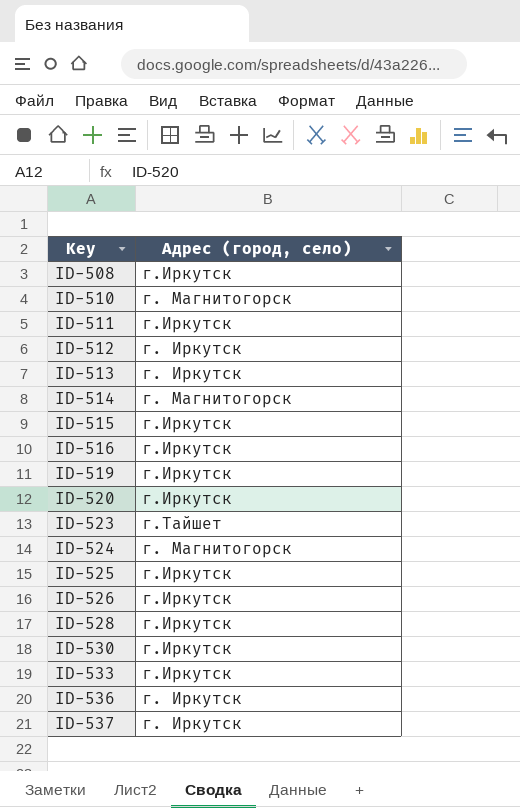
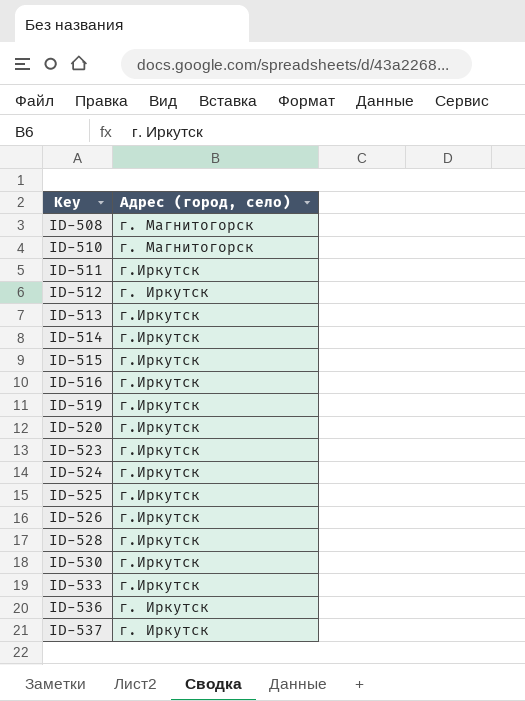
ID-508 | Адрес (город, село): г.Иркутск -> г. Магнитогорск
ID-513 | Адрес (город, село): г. Иркутск -> г.Иркутск
ID-514 | Адрес (город, село): г. Магнитогорск -> г.Иркутск
ID-523 | Адрес (город, село): г.Тайшет -> г.Иркутск
ID-524 | Адрес (город, село): г. Магнитогорск -> г.Иркутск

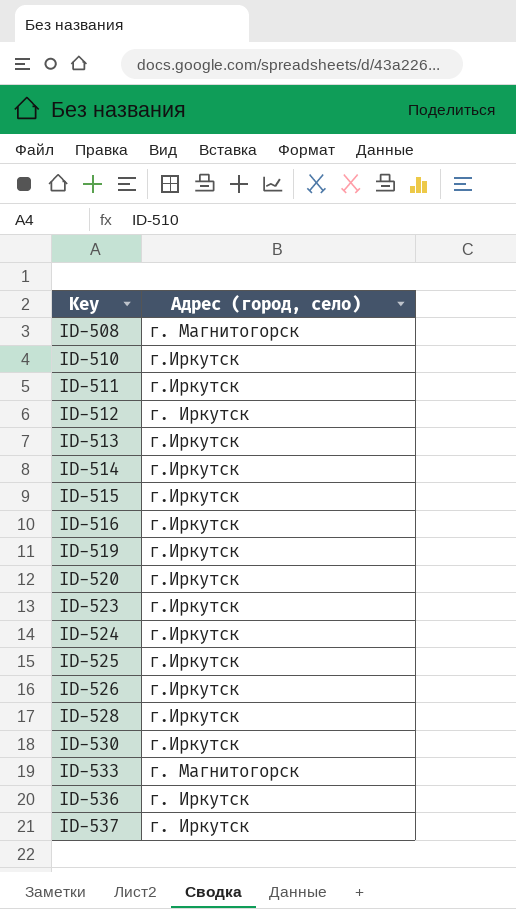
ID-510 | Адрес (город, село): г. Магнитогорск -> г.Иркутск
ID-533 | Адрес (город, село): г.Иркутск -> г. Магнитогорск

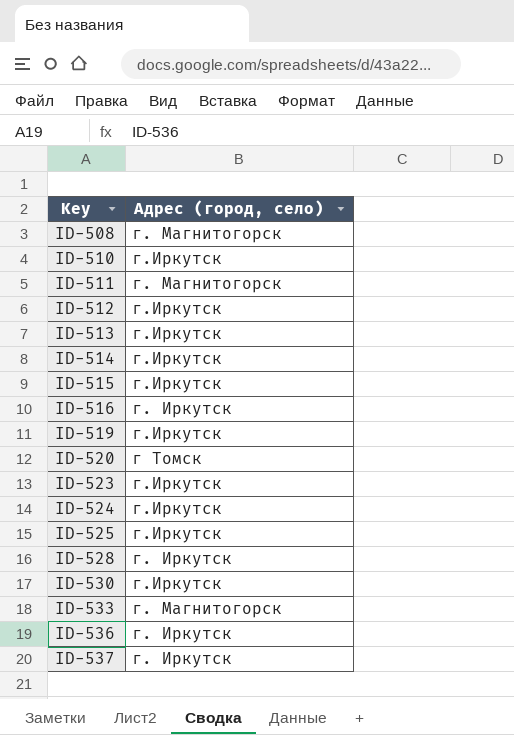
row ID-526: г.Иркутск -> none
ID-511 | Адрес (город, село): г.Иркутск -> г. Магнитогорск
ID-512 | Адрес (город, село): г. Иркутск -> г.Иркутск
ID-516 | Адрес (город, село): г.Иркутск -> г. Иркутск
ID-520 | Адрес (город, село): г.Иркутск -> г Томск
ID-528 | Адрес (город, село): г.Иркутск -> г. Иркутск

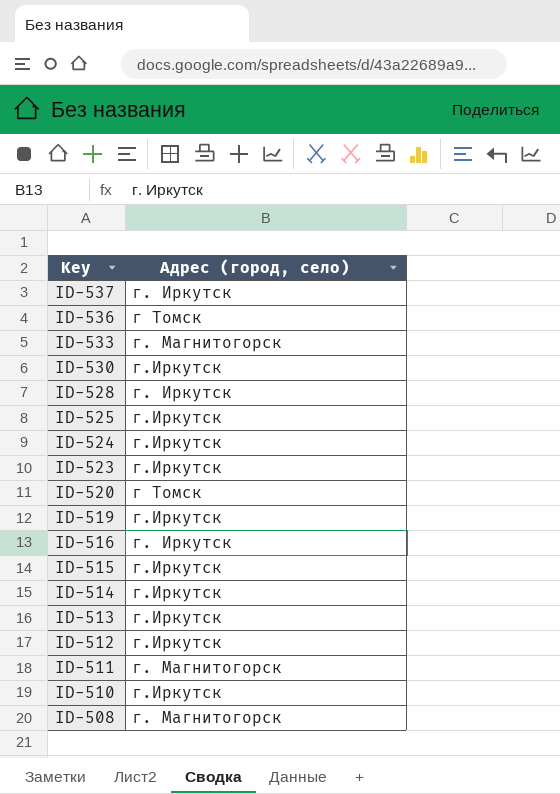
row order: Key ascending -> Key descending
ID-536 | Адрес (город, село): г. Иркутск -> г Томск

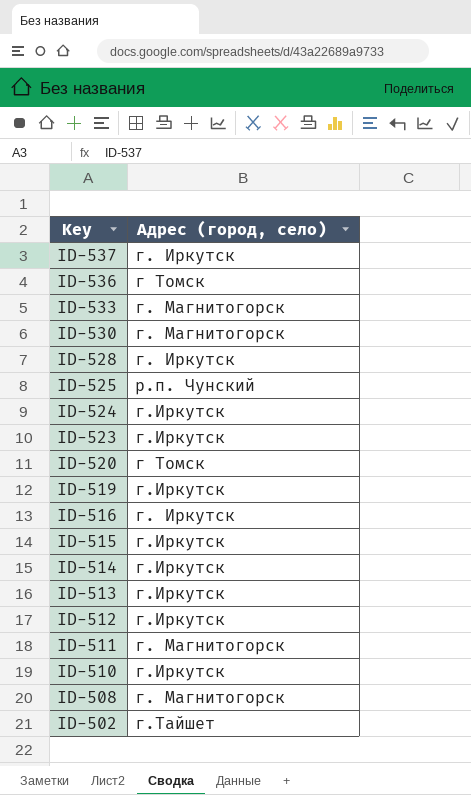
ID-530 | Адрес (город, село): г.Иркутск -> г. Магнитогорск
ID-525 | Адрес (город, село): г.Иркутск -> р.п. Чунский
row ID-502: none -> г.Тайшет

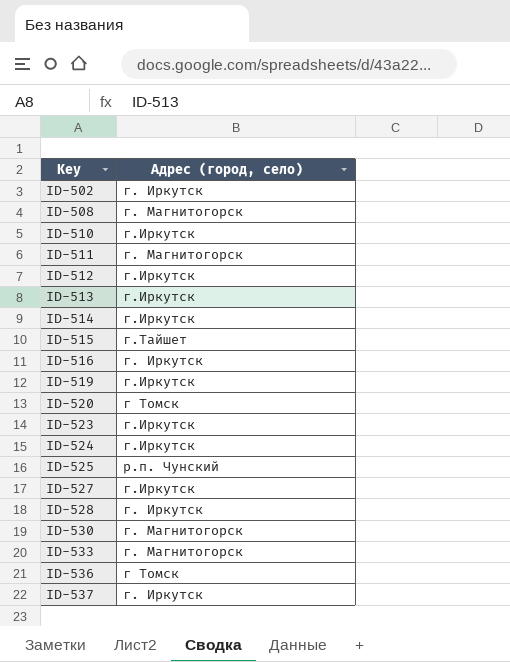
row order: Key descending -> Key ascending
ID-502 | Адрес (город, село): г.Тайшет -> г. Иркутск
ID-515 | Адрес (город, село): г.Иркутск -> г.Тайшет
row ID-527: none -> г.Иркутск

